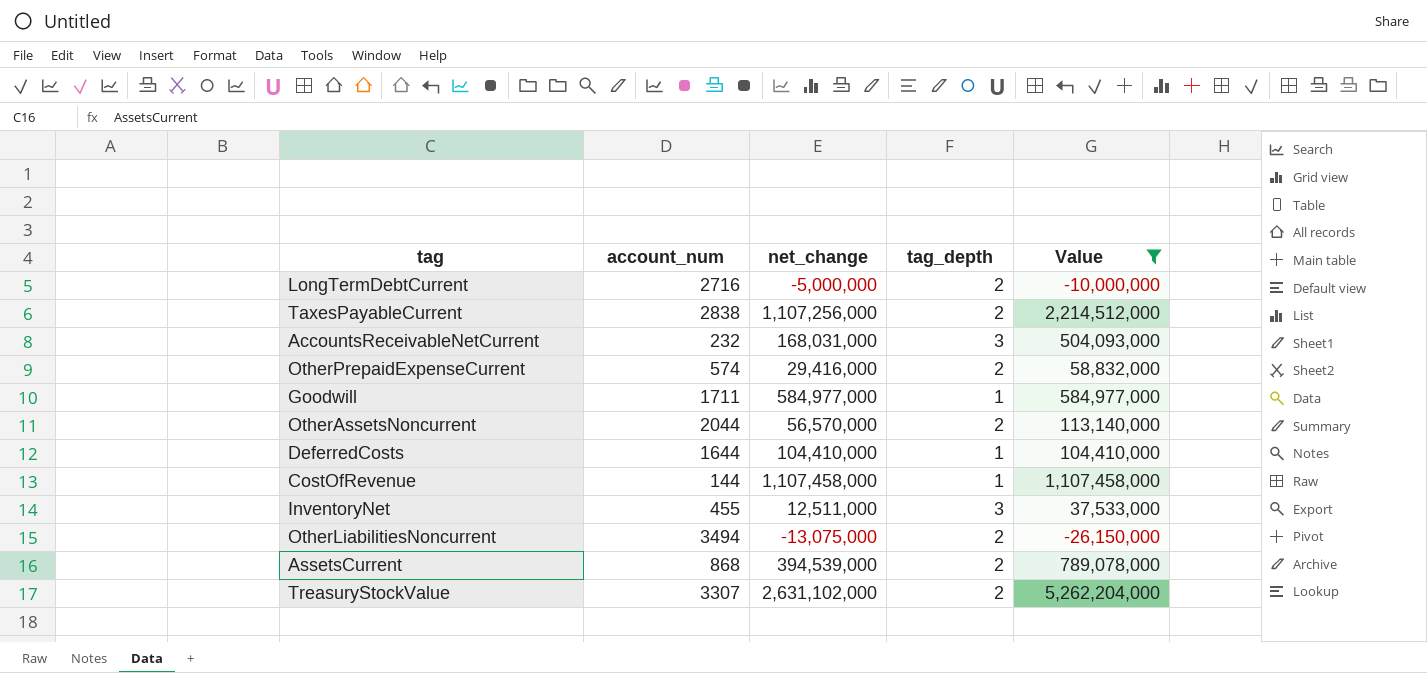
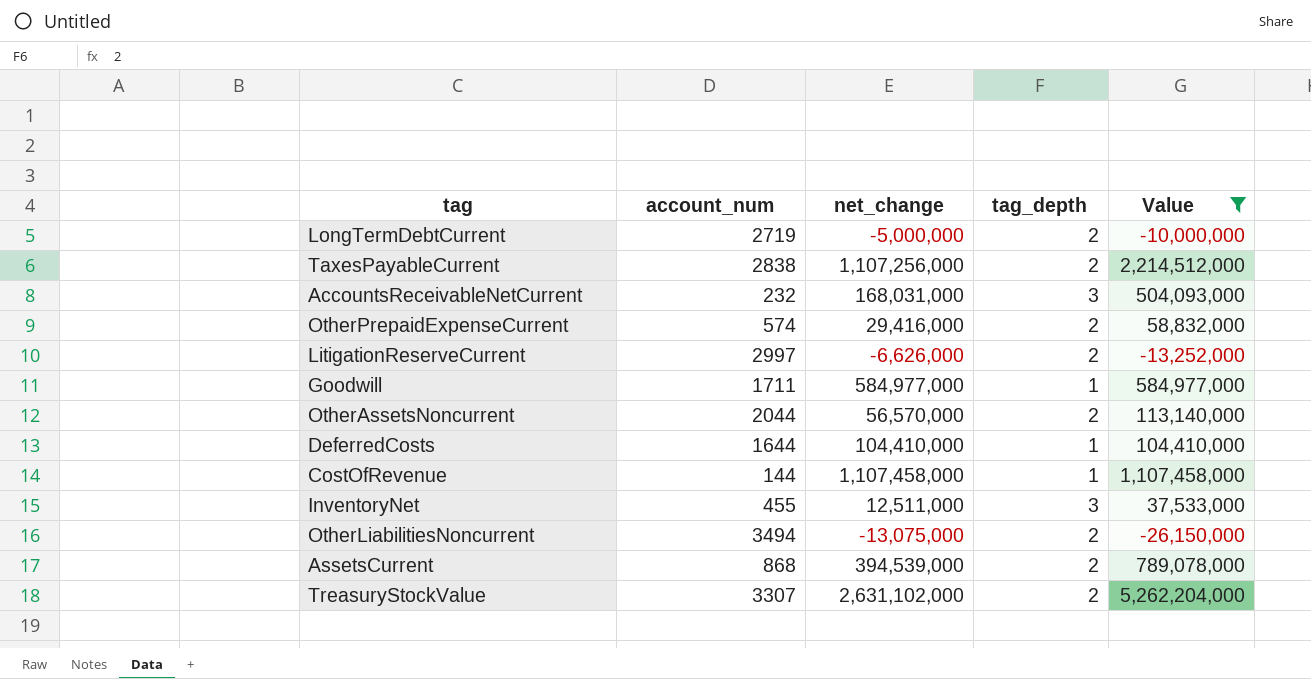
LongTermDebtCurrent | account_num: 2716 -> 2719
row LitigationReserveCurrent: none -> 2997 | -6,626,000 | 2 | -13,252,000

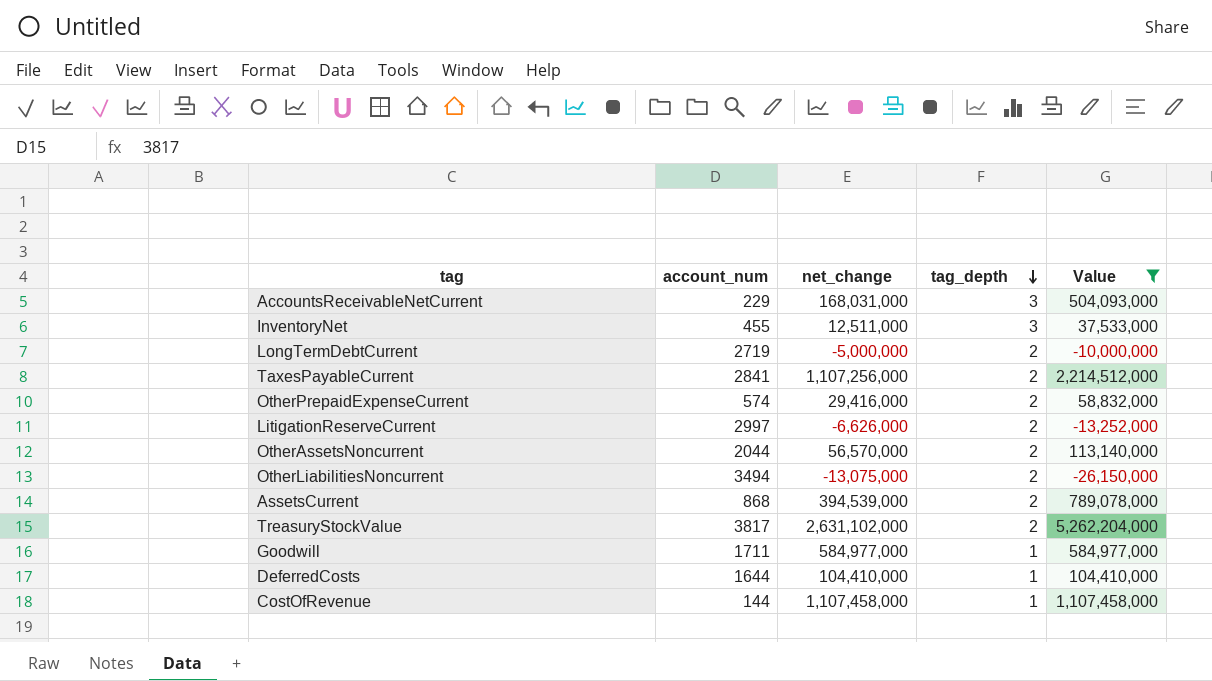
row order: none -> tag_depth descending
AccountsReceivableNetCurrent | account_num: 232 -> 229
TaxesPayableCurrent | account_num: 2838 -> 2841
TreasuryStockValue | account_num: 3307 -> 3817

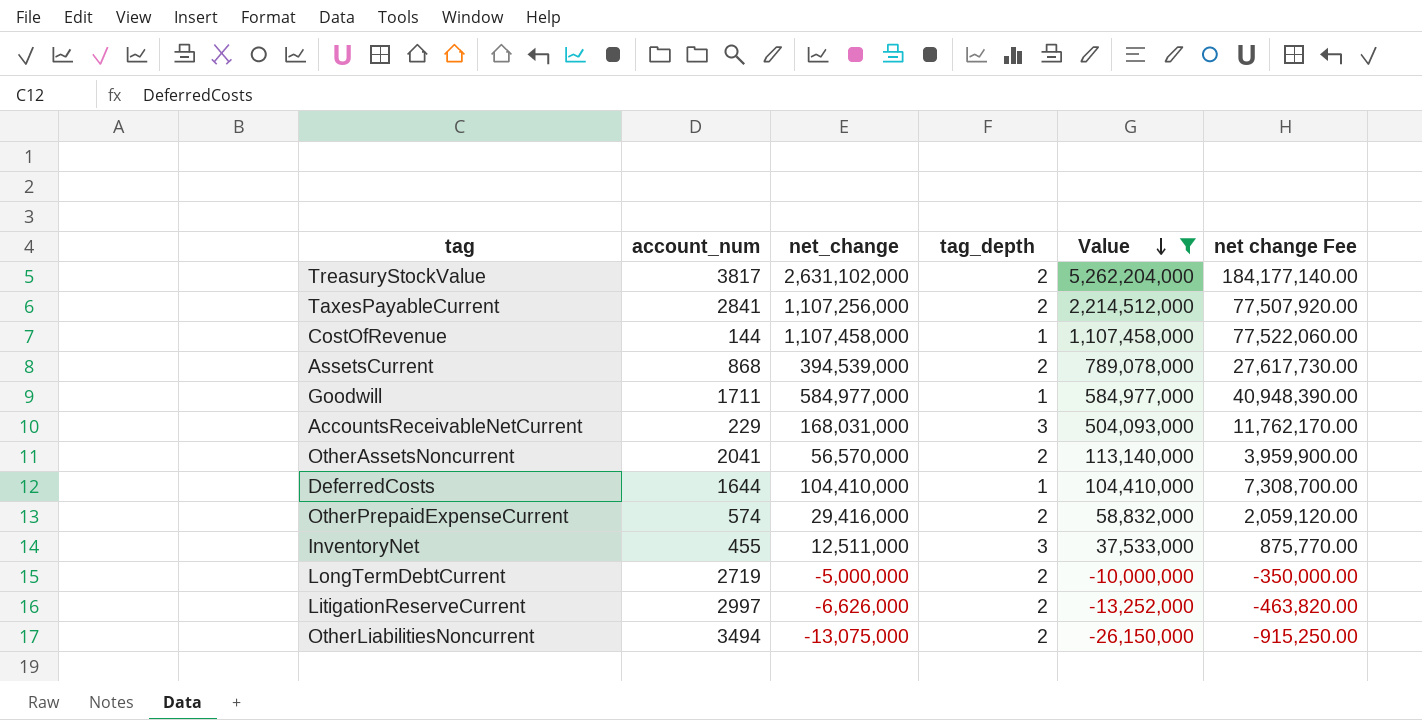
row order: tag_depth descending -> Value descending
column net change Fee | formula: none -> [net_change] * 0.07
OtherAssetsNoncurrent | account_num: 2044 -> 2041

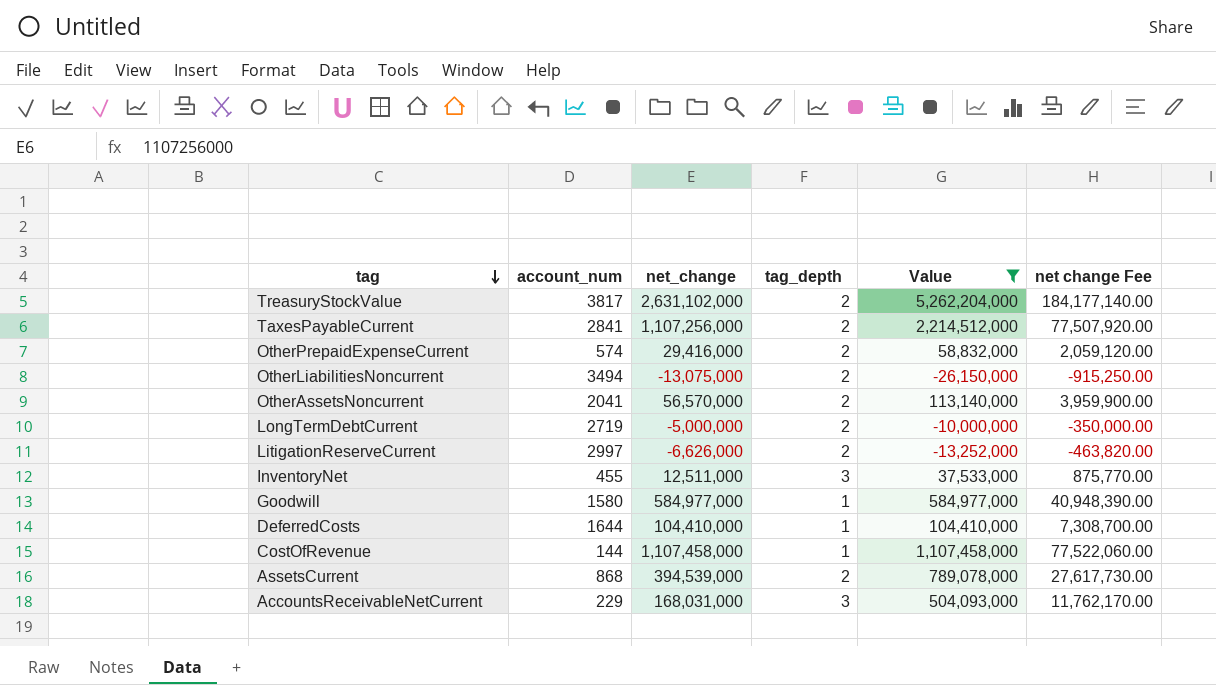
row order: Value descending -> tag descending
Goodwill | account_num: 1711 -> 1580

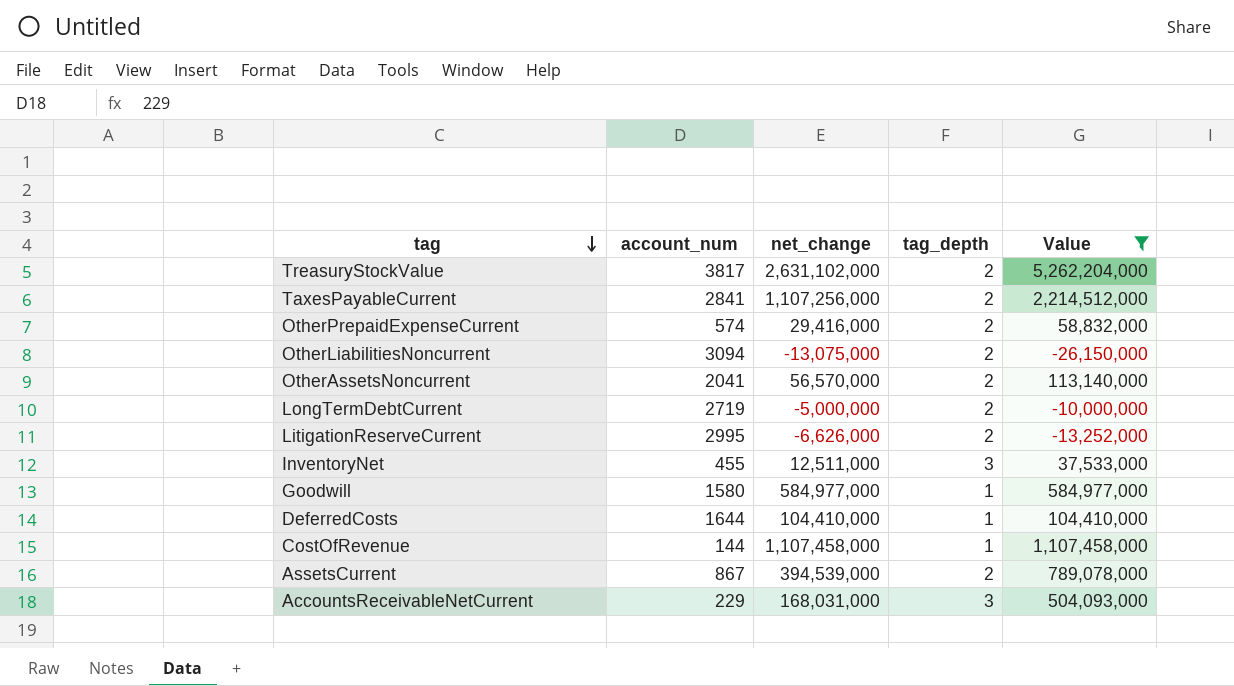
column net change Fee | formula: [net_change] * 0.07 -> none
OtherLiabilitiesNoncurrent | account_num: 3494 -> 3094
LitigationReserveCurrent | account_num: 2997 -> 2995
AssetsCurrent | account_num: 868 -> 867

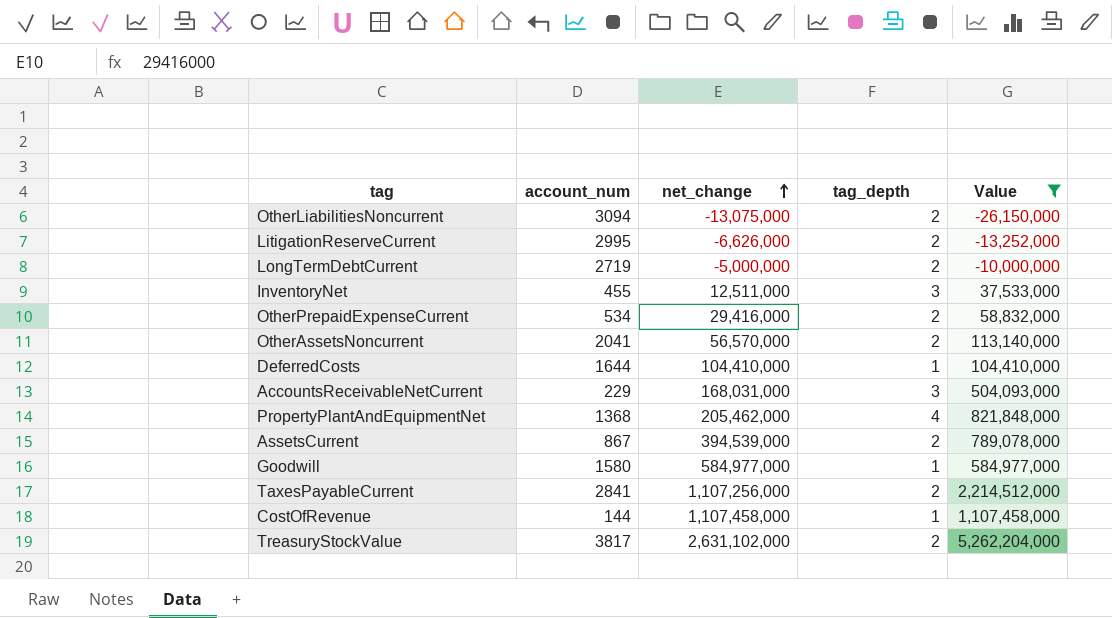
row order: tag descending -> net_change ascending
OtherPrepaidExpenseCurrent | account_num: 574 -> 534
row PropertyPlantAndEquipmentNet: none -> 1368 | 205,462,000 | 4 | 821,848,000

